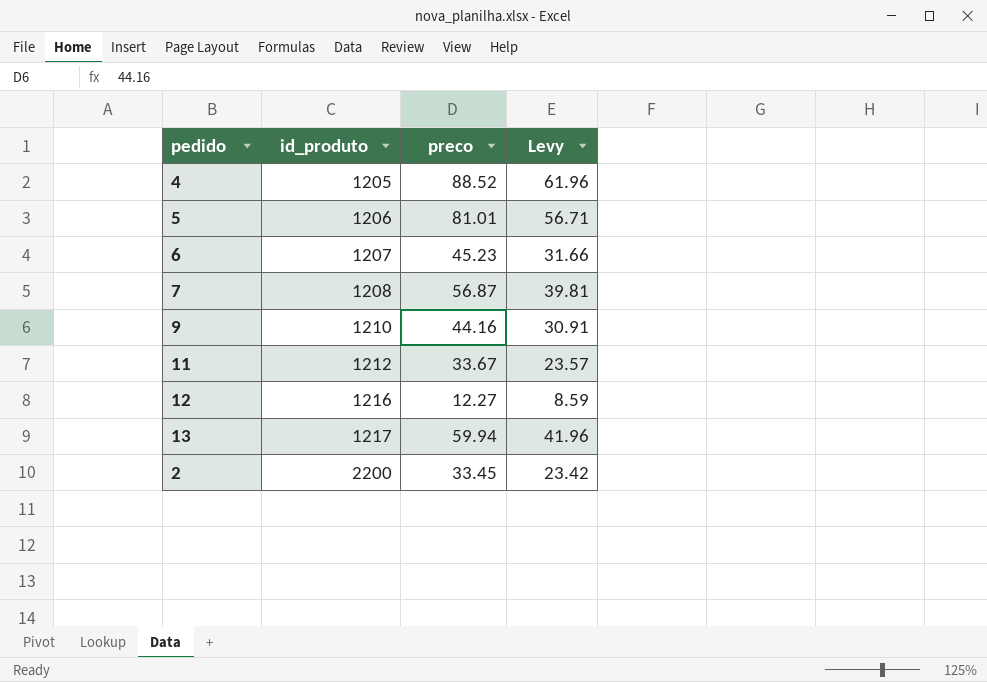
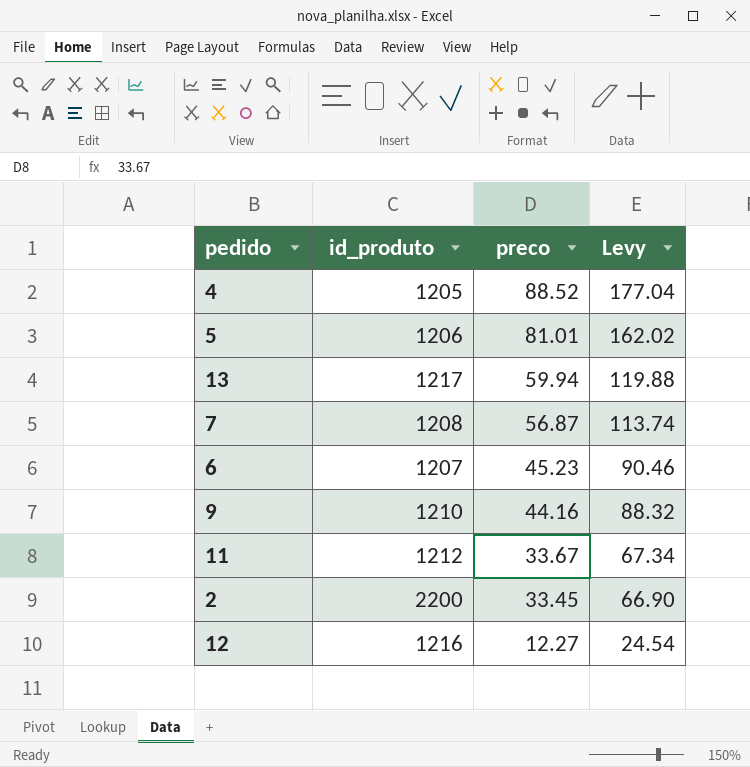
row order: id_produto ascending -> preco descending
column Levy | formula: [preco] * 0.7 -> [preco] * 2

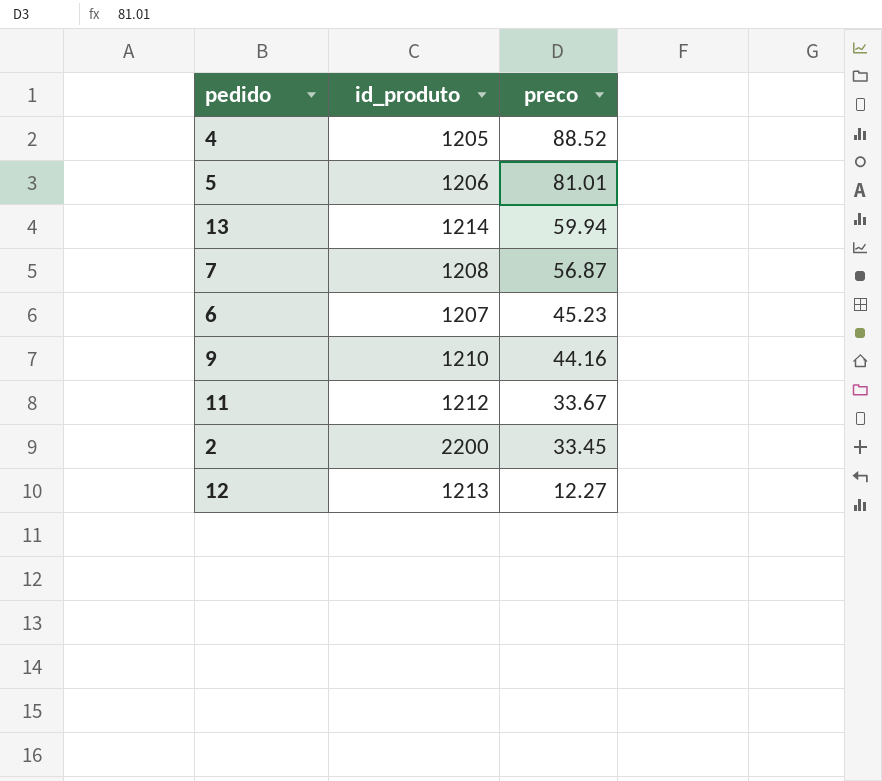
column Levy | formula: [preco] * 2 -> none
13 | id_produto: 1217 -> 1214
12 | id_produto: 1216 -> 1213

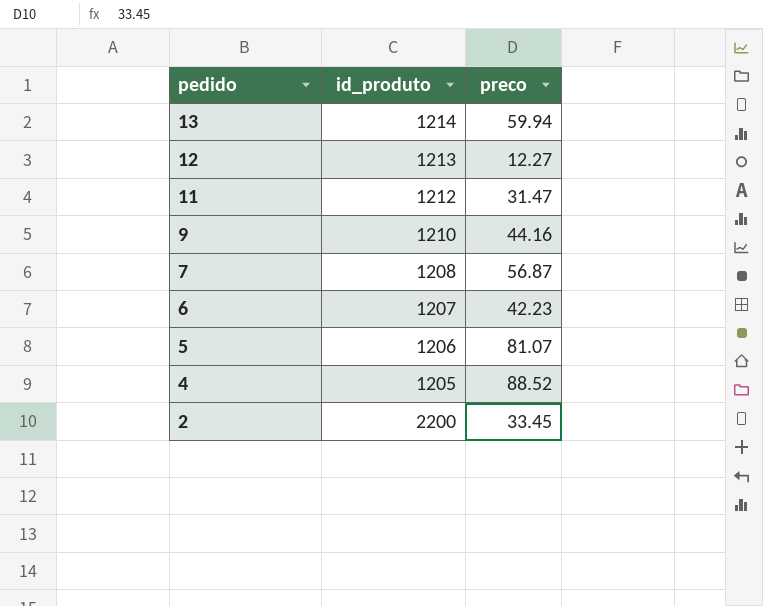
row order: preco descending -> pedido descending
11 | preco: 33.67 -> 31.47
6 | preco: 45.23 -> 42.23
5 | preco: 81.01 -> 81.07

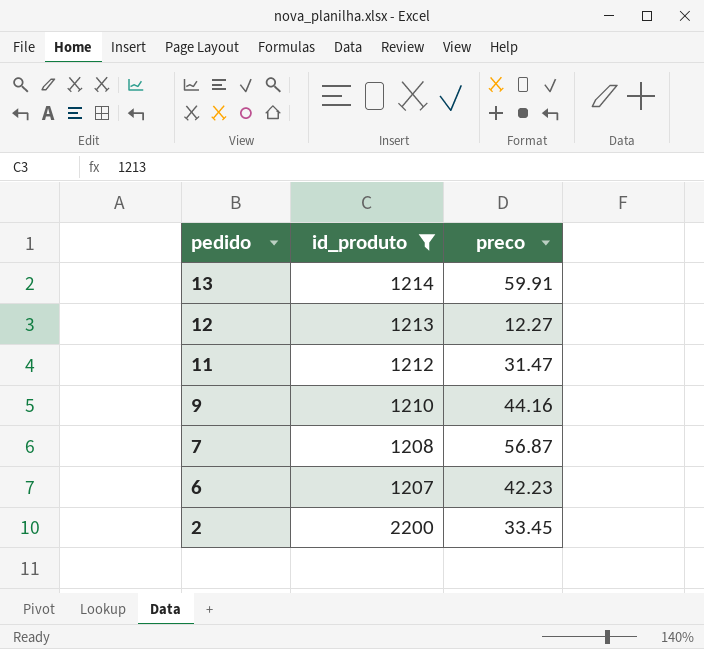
filter: none -> id_produto >= 1207
13 | preco: 59.94 -> 59.91

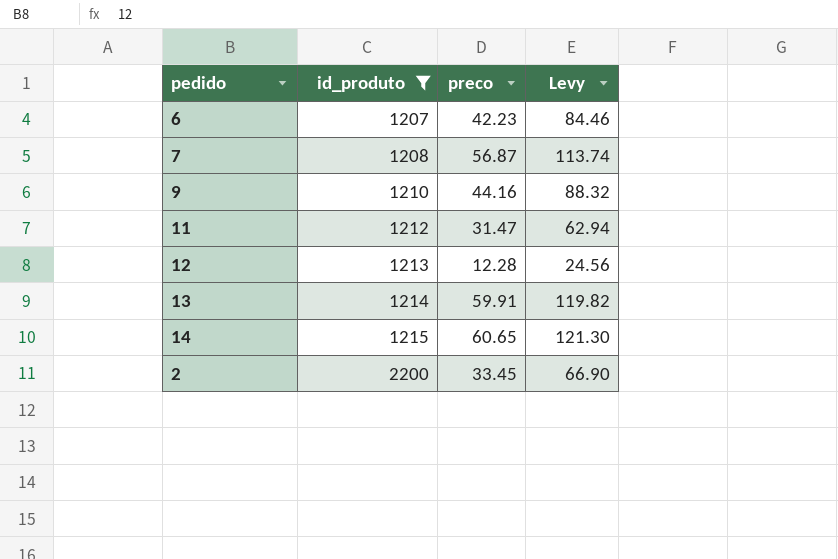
row order: pedido descending -> id_produto ascending
column Levy | formula: none -> [preco] * 2
12 | preco: 12.27 -> 12.28
row 14: none -> 1215 | 60.65 | 121.30

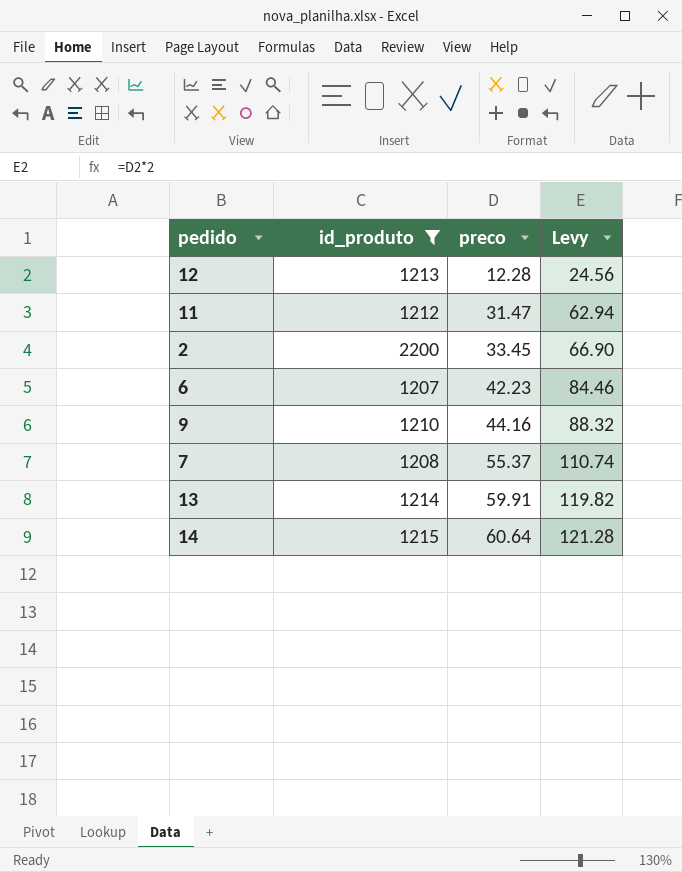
row order: id_produto ascending -> preco ascending
7 | preco: 56.87 -> 55.37
7 | Levy: 113.74 -> 110.74
14 | preco: 60.65 -> 60.64
14 | Levy: 121.30 -> 121.28

